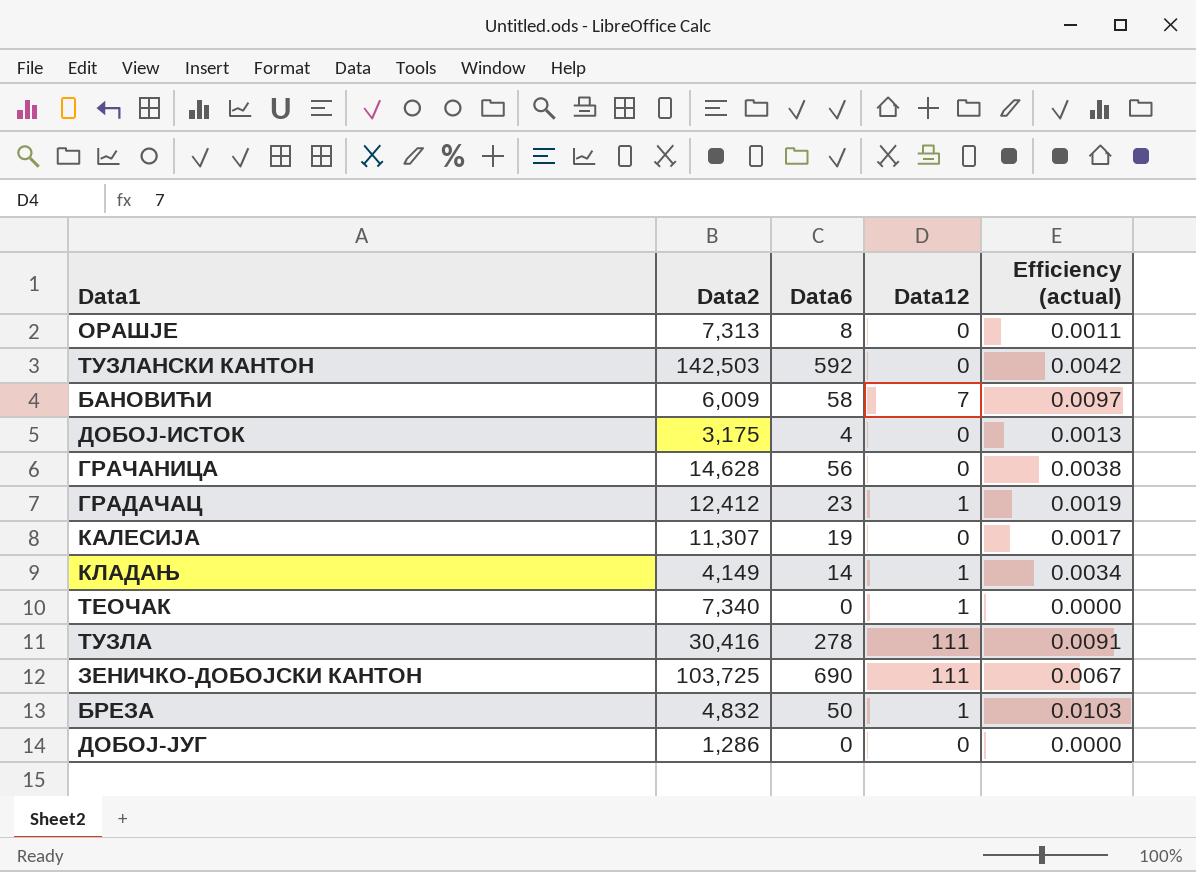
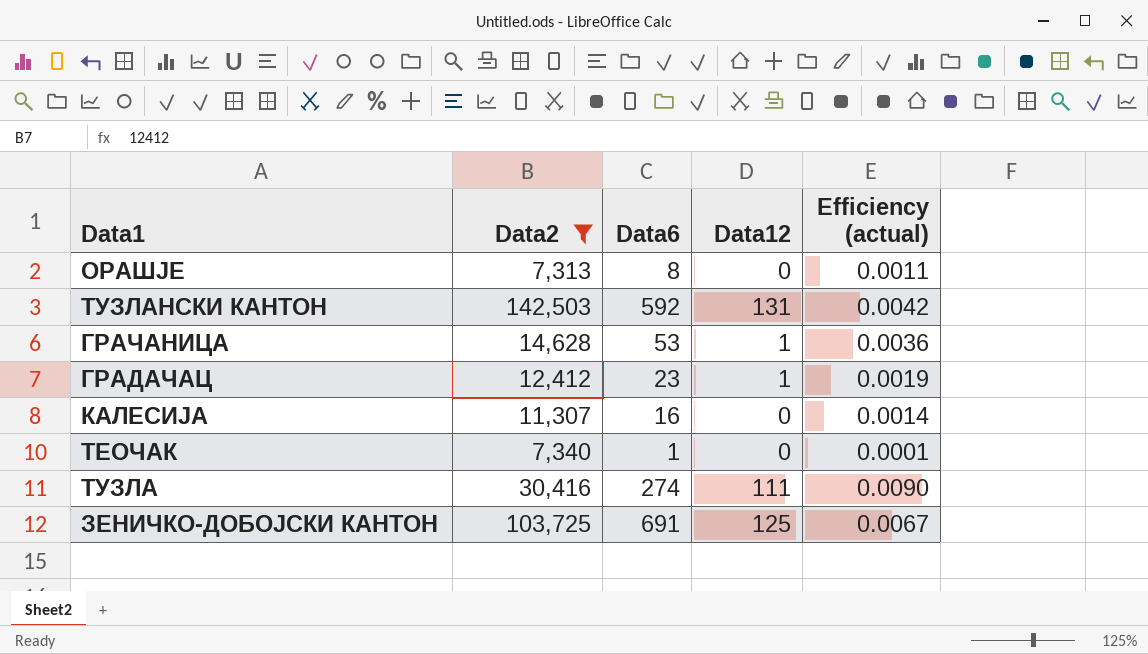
filter: none -> Data2 >= 7,313
ТУЗЛАНСКИ КАНТОН | Data12: 0 -> 131
ГРАЧАНИЦА | Data6: 56 -> 53
ГРАЧАНИЦА | Data12: 0 -> 1
ГРАЧАНИЦА | Efficiency (actual): 0.0038 -> 0.0036
КАЛЕСИЈА | Data6: 19 -> 16
КАЛЕСИЈА | Efficiency (actual): 0.0017 -> 0.0014
ТЕОЧАК | Data6: 0 -> 1
ТЕОЧАК | Data12: 1 -> 0
ТЕОЧАК | Efficiency (actual): 0.0000 -> 0.0001
ТУЗЛА | Data6: 278 -> 274
ТУЗЛА | Efficiency (actual): 0.0091 -> 0.0090
ЗЕНИЧКО-ДОБОЈСКИ КАНТОН | Data6: 690 -> 691
ЗЕНИЧКО-ДОБОЈСКИ КАНТОН | Data12: 111 -> 125

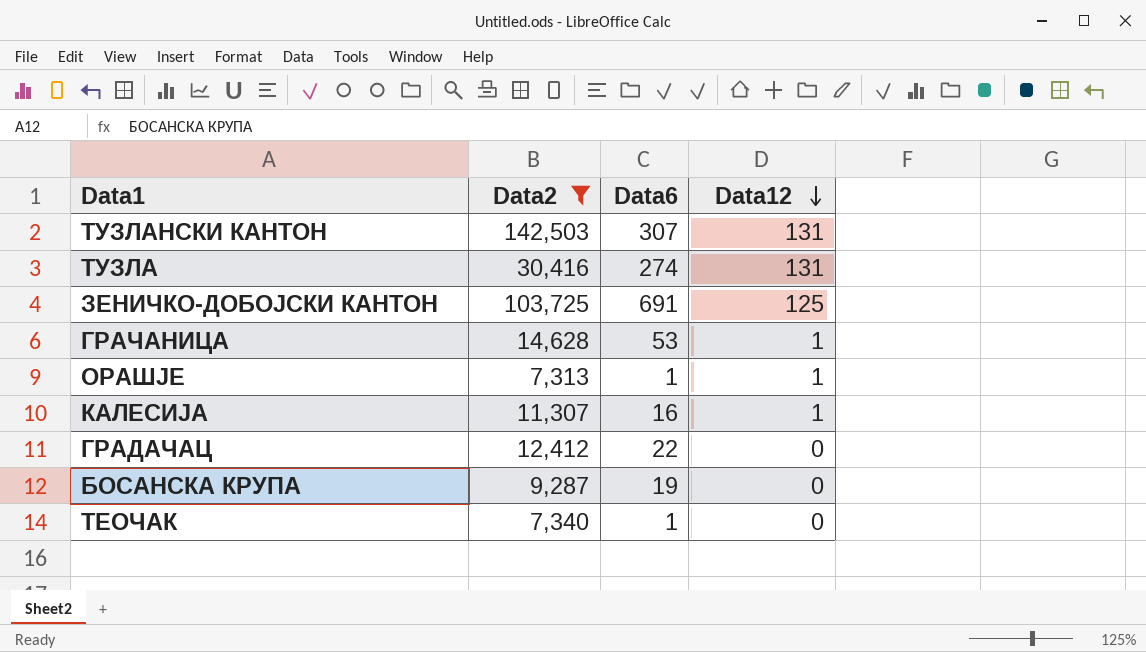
row order: none -> Data12 descending
column Efficiency (actual) | formula: [Data6] / [Data2] -> none
ТУЗЛАНСКИ КАНТОН | Data6: 592 -> 307
ТУЗЛА | Data12: 111 -> 131
ОРАШЈЕ | Data6: 8 -> 1
ОРАШЈЕ | Data12: 0 -> 1
КАЛЕСИЈА | Data12: 0 -> 1
ГРАДАЧАЦ | Data6: 23 -> 22
ГРАДАЧАЦ | Data12: 1 -> 0
row БОСАНСКА КРУПА: none -> 9,287 | 19 | 0

